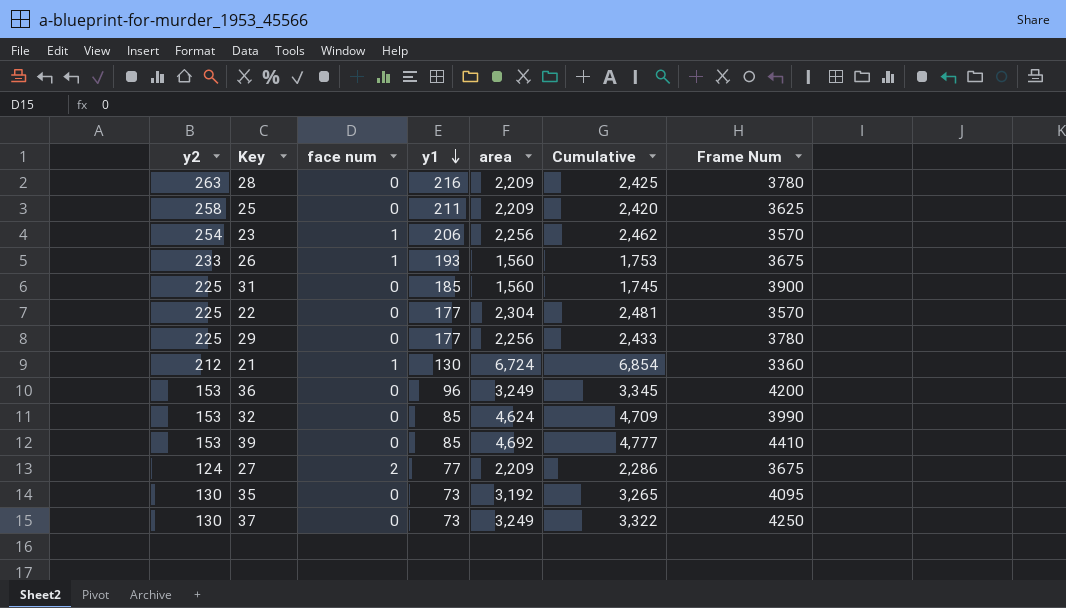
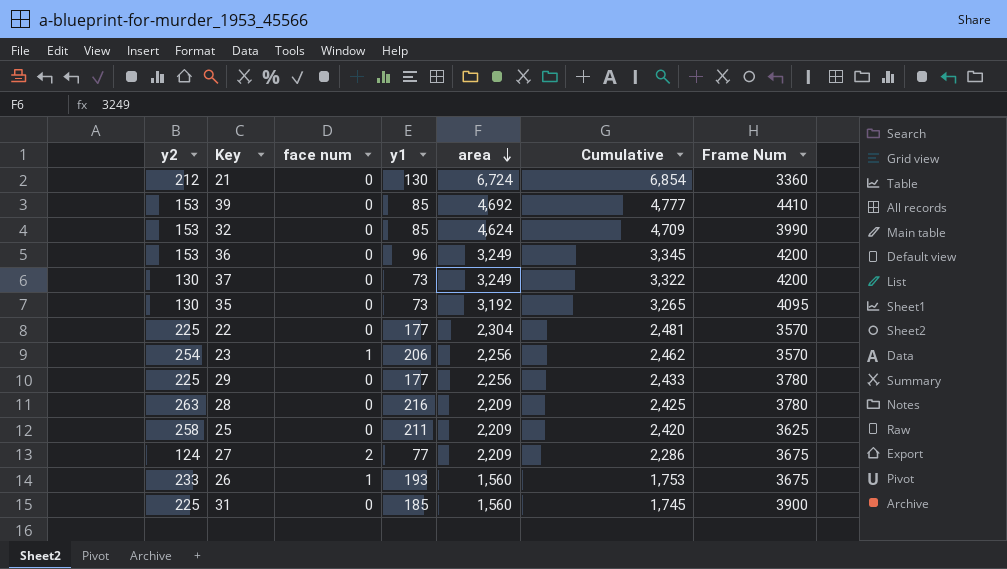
row order: y1 descending -> area descending
21 | face num: 1 -> 0
37 | Frame Num: 4250 -> 4200

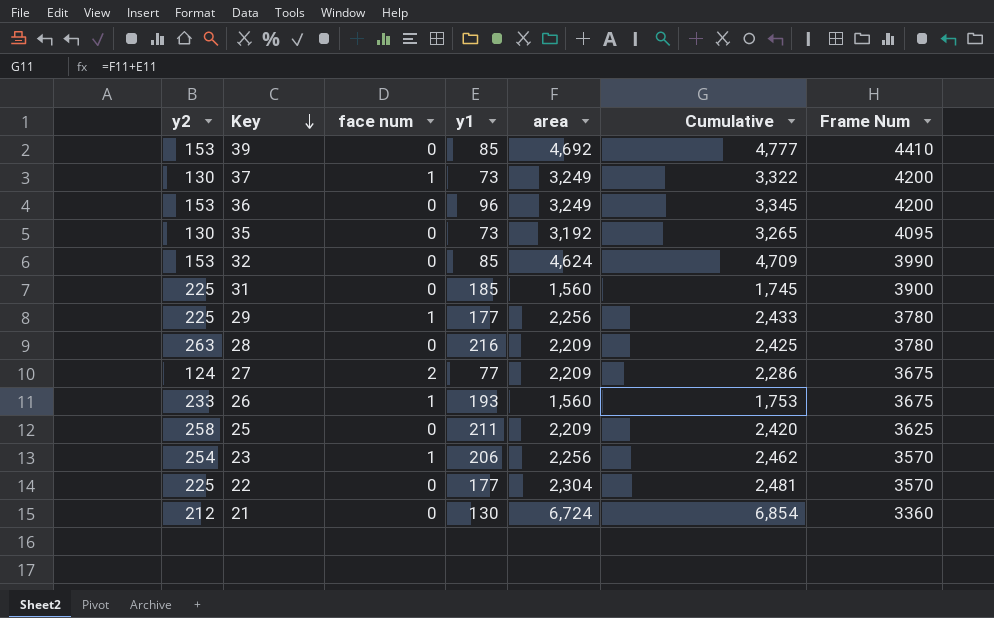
row order: area descending -> Key descending
37 | face num: 0 -> 1
29 | face num: 0 -> 1

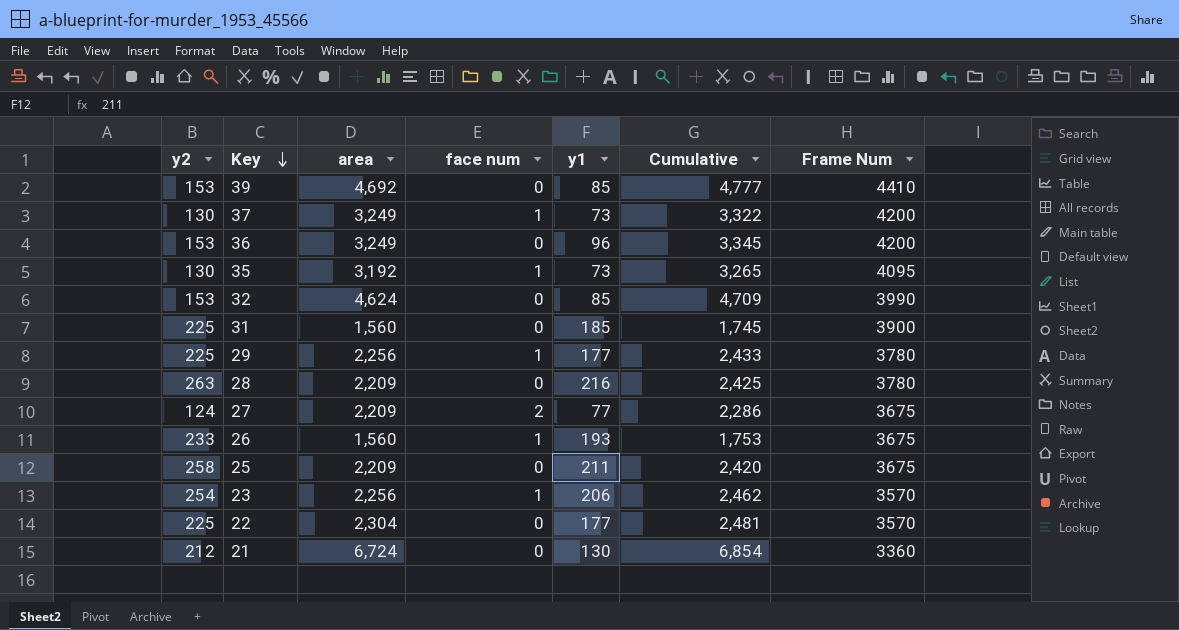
column area | position: 5 -> 3
35 | face num: 0 -> 1
25 | Frame Num: 3625 -> 3675

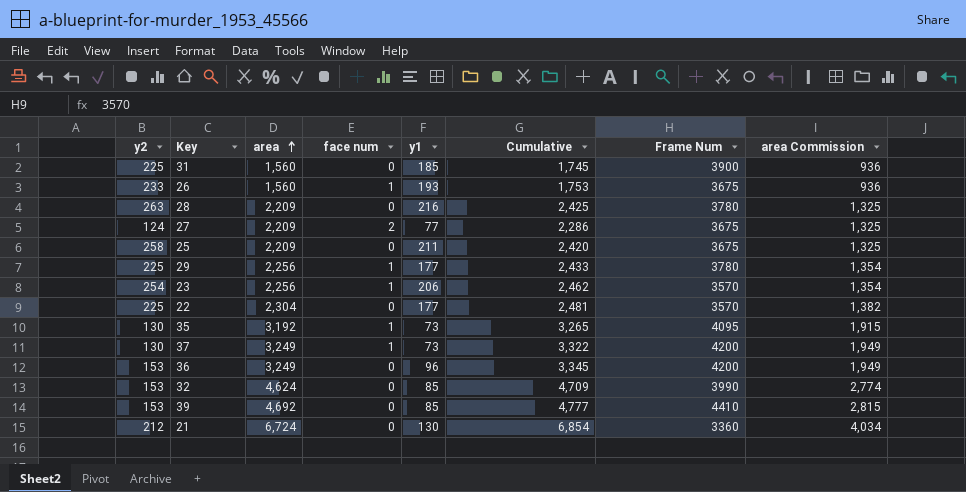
row order: Key descending -> area ascending
column area Commission | formula: none -> [area] * 0.6

